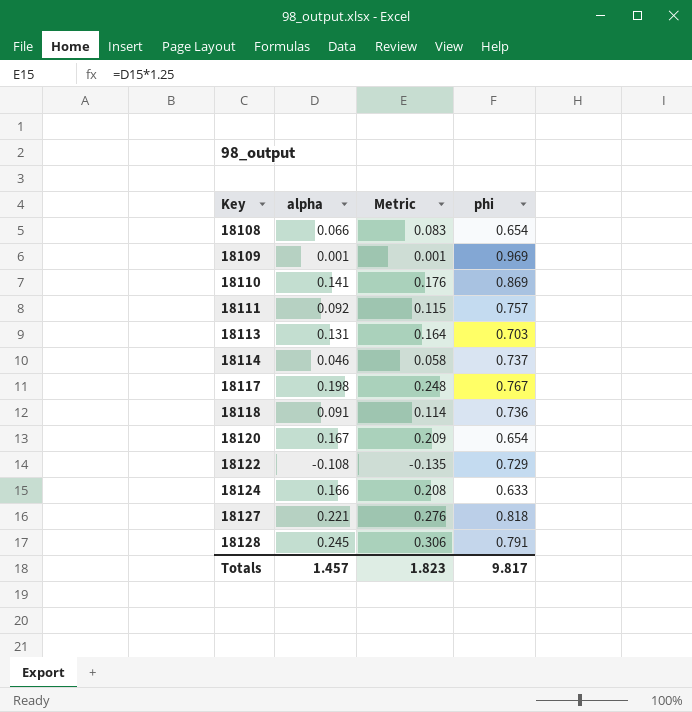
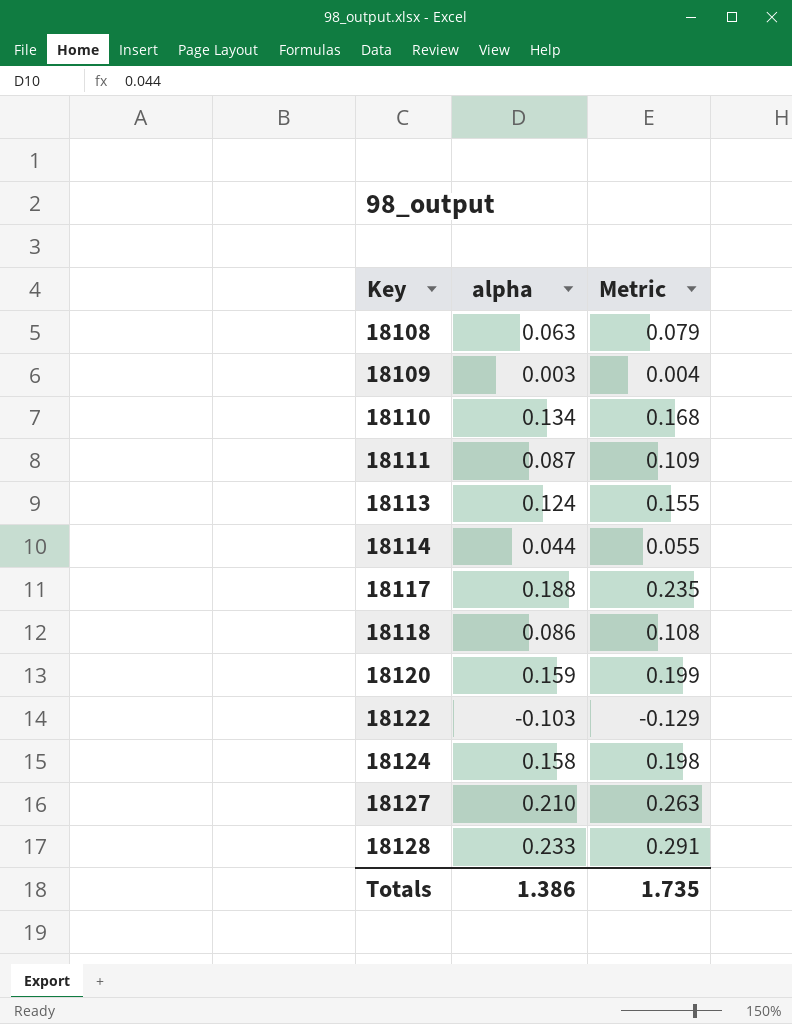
column phi | position: 4 -> none
18108 | alpha: 0.066 -> 0.063
18108 | Metric: 0.083 -> 0.079
18109 | alpha: 0.001 -> 0.003
18109 | Metric: 0.001 -> 0.004
18110 | alpha: 0.141 -> 0.134
18110 | Metric: 0.176 -> 0.168
18111 | alpha: 0.092 -> 0.087
18111 | Metric: 0.115 -> 0.109
18113 | alpha: 0.131 -> 0.124
18113 | Metric: 0.164 -> 0.155
18114 | alpha: 0.046 -> 0.044
18114 | Metric: 0.058 -> 0.055
18117 | alpha: 0.198 -> 0.188
18117 | Metric: 0.248 -> 0.235
18118 | alpha: 0.091 -> 0.086
18118 | Metric: 0.114 -> 0.108
18120 | alpha: 0.167 -> 0.159
18120 | Metric: 0.209 -> 0.199
18122 | alpha: -0.108 -> -0.103
18122 | Metric: -0.135 -> -0.129
18124 | alpha: 0.166 -> 0.158
18124 | Metric: 0.208 -> 0.198
18127 | alpha: 0.221 -> 0.210
18127 | Metric: 0.276 -> 0.263
18128 | alpha: 0.245 -> 0.233
18128 | Metric: 0.306 -> 0.291
Totals | alpha: 1.457 -> 1.386
Totals | Metric: 1.823 -> 1.735

